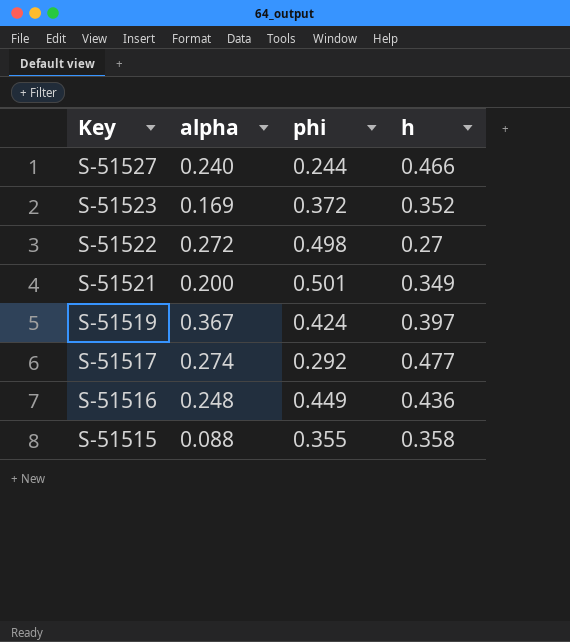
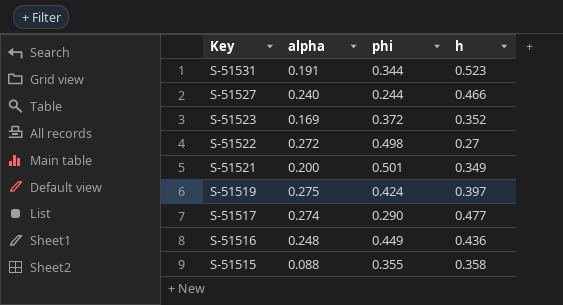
row S-51531: none -> 0.191 | 0.344 | 0.523
S-51519 | alpha: 0.367 -> 0.275
S-51517 | phi: 0.292 -> 0.290

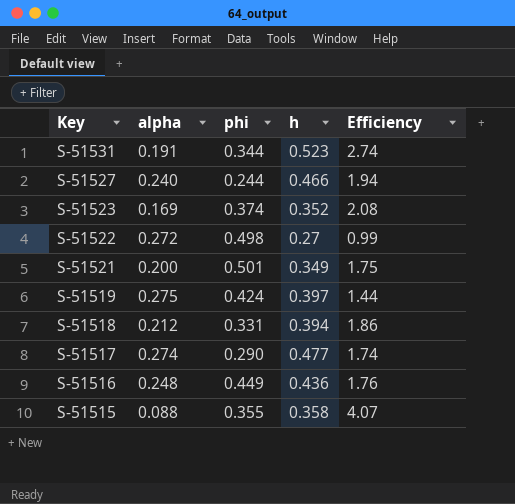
column Efficiency | formula: none -> [h] / [alpha]
S-51523 | phi: 0.372 -> 0.374
row S-51518: none -> 0.212 | 0.331 | 0.394 | 1.86

